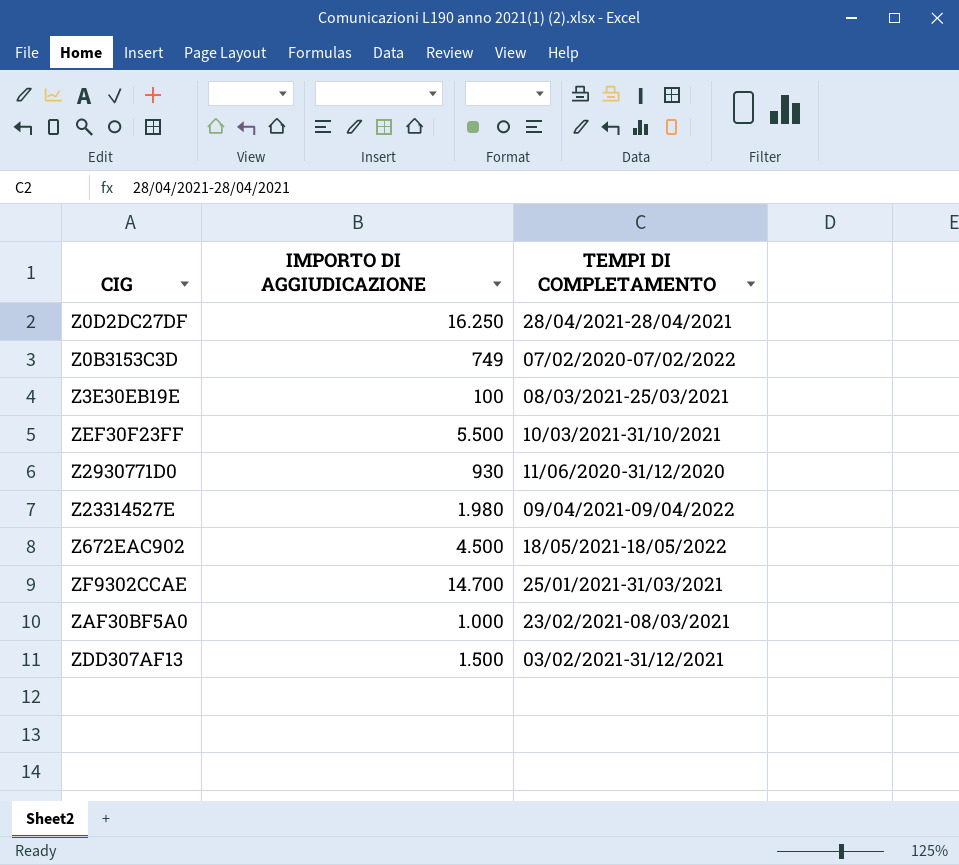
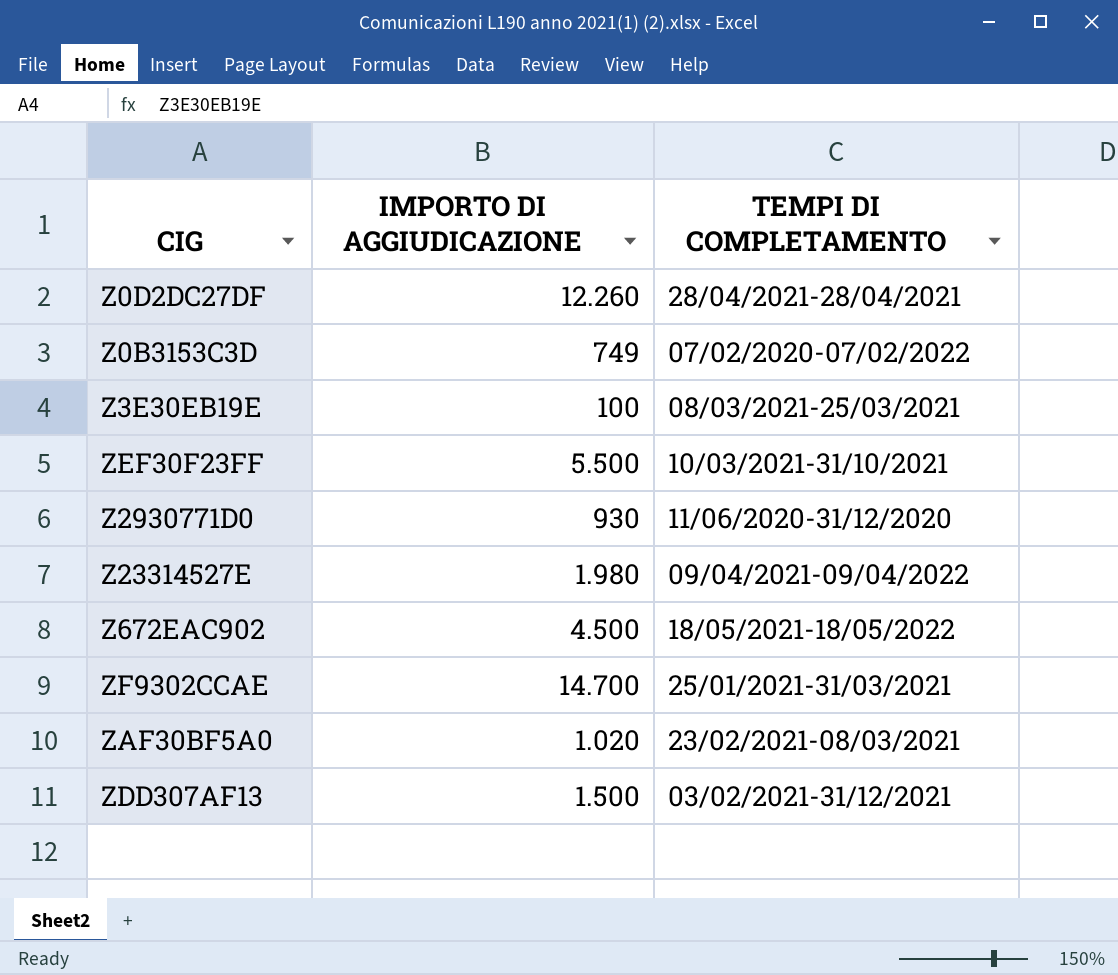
Z0D2DC27DF | IMPORTO DI AGGIUDICAZIONE: 16.250 -> 12.260
ZAF30BF5A0 | IMPORTO DI AGGIUDICAZIONE: 1.000 -> 1.020

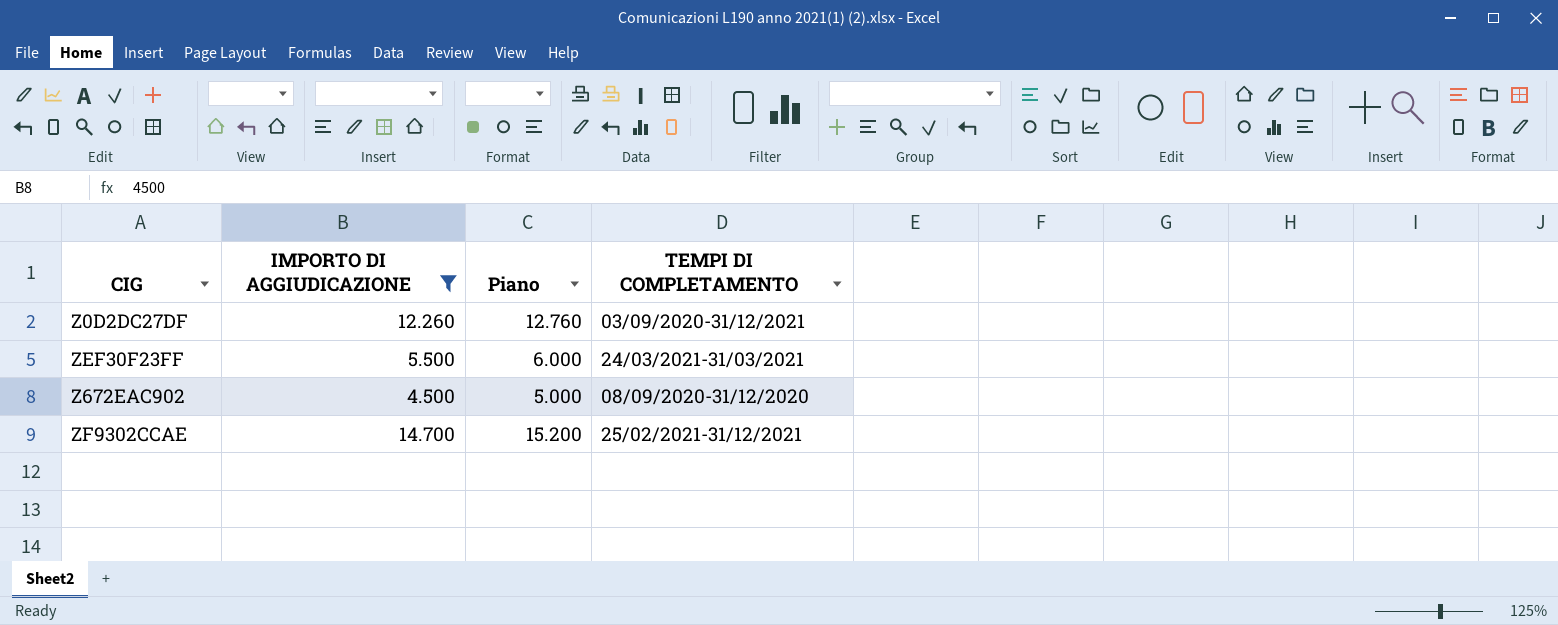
filter: none -> IMPORTO DI AGGIUDICAZIONE >= 4.500
column Piano | formula: none -> [IMPORTO DI AGGIUDICAZIONE] + 500
Z0D2DC27DF | TEMPI DI COMPLETAMENTO: 28/04/2021-28/04/2021 -> 03/09/2020-31/12/2021
ZEF30F23FF | TEMPI DI COMPLETAMENTO: 10/03/2021-31/10/2021 -> 24/03/2021-31/03/2021
Z672EAC902 | TEMPI DI COMPLETAMENTO: 18/05/2021-18/05/2022 -> 08/09/2020-31/12/2020
ZF9302CCAE | TEMPI DI COMPLETAMENTO: 25/01/2021-31/03/2021 -> 25/02/2021-31/12/2021

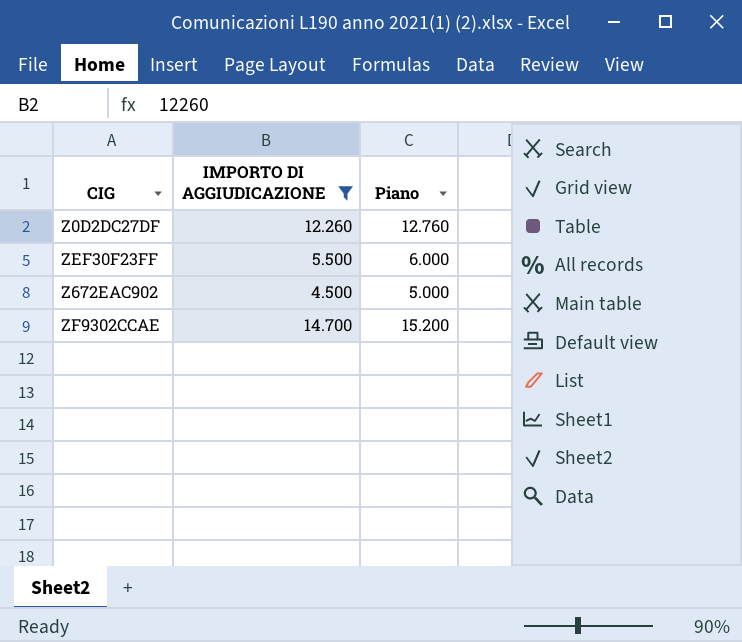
column TEMPI DI COMPLETAMENTO | position: 4 -> none

